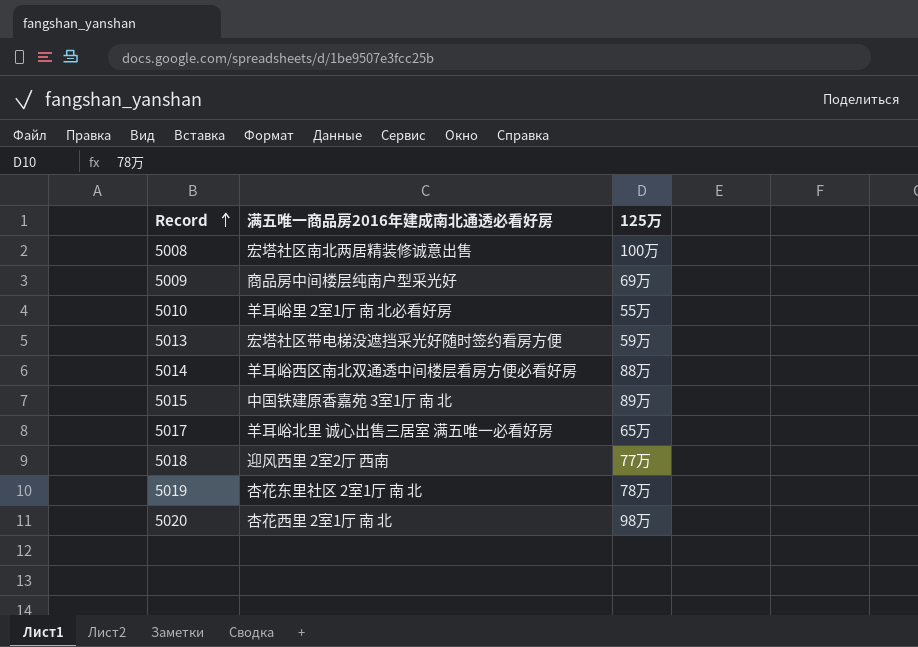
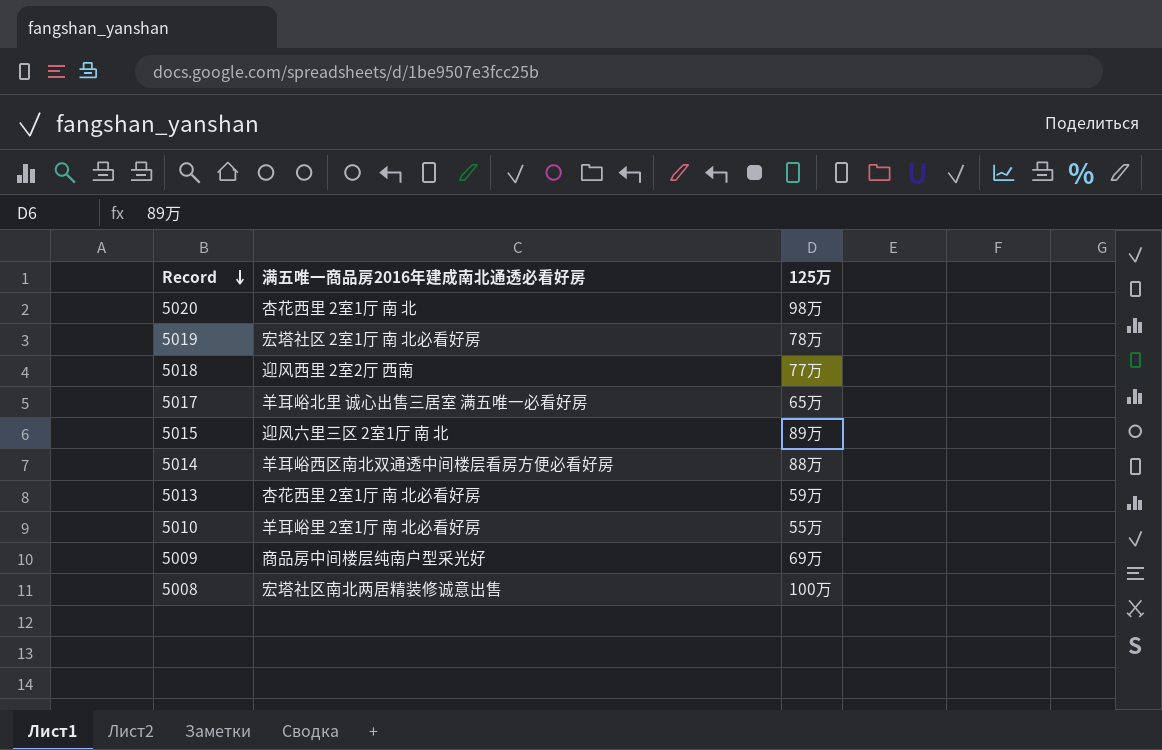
row order: Record ascending -> Record descending
5019 | 满五唯一商品房2016年建成南北通透必看好房: 杏花东里社区 2室1厅 南 北 -> 宏塔社区 2室1厅 南 北必看好房
5015 | 满五唯一商品房2016年建成南北通透必看好房: 中国铁建原香嘉苑 3室1厅 南 北 -> 迎风六里三区 2室1厅 南 北
5013 | 满五唯一商品房2016年建成南北通透必看好房: 宏塔社区带电梯没遮挡采光好随时签约看房方便 -> 杏花西里 2室1厅 南 北必看好房

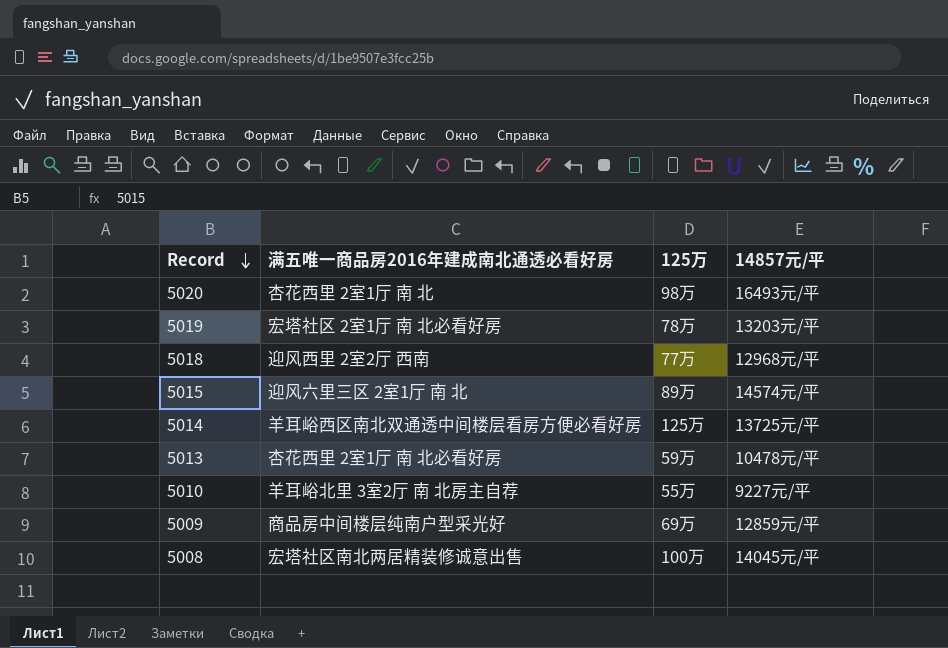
column 14857元/平 | position: none -> 4
row 5017: 羊耳峪北里 诚心出售三居室 满五唯一必看好房 | 65万 -> none
5014 | 125万: 88万 -> 125万
5010 | 满五唯一商品房2016年建成南北通透必看好房: 羊耳峪里 2室1厅 南 北必看好房 -> 羊耳峪北里 3室2厅 南 北房主自荐

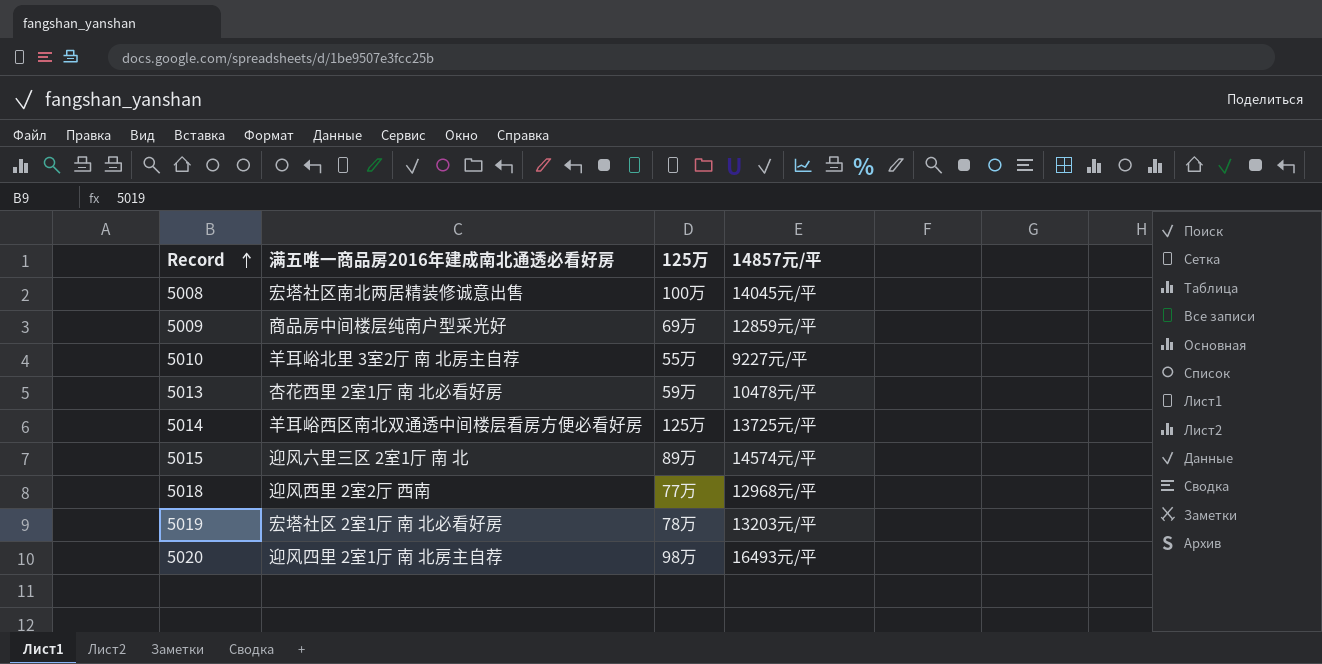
row order: Record descending -> Record ascending
5020 | 满五唯一商品房2016年建成南北通透必看好房: 杏花西里 2室1厅 南 北 -> 迎风四里 2室1厅 南 北房主自荐

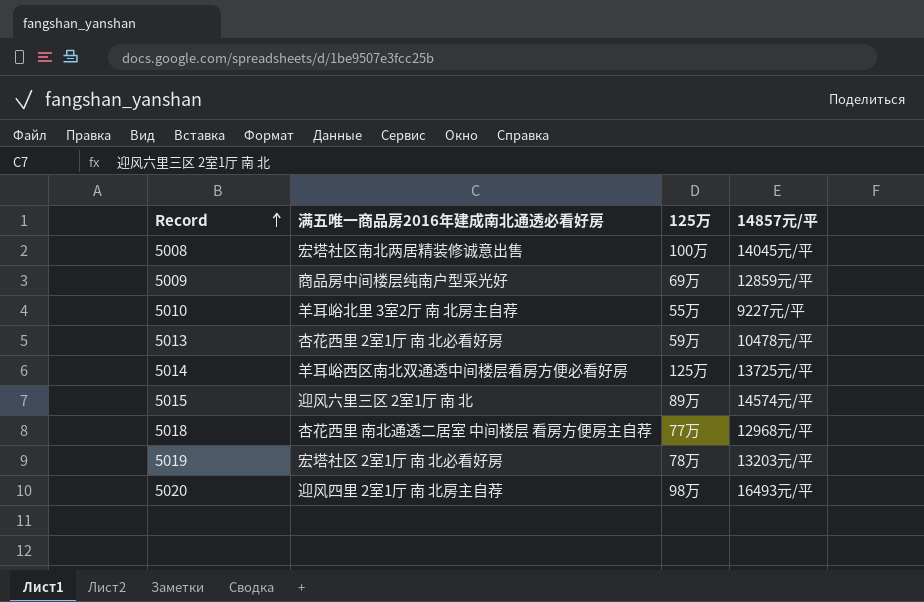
5018 | 满五唯一商品房2016年建成南北通透必看好房: 迎风西里 2室2厅 西南 -> 杏花西里 南北通透二居室 中间楼层 看房方便房主自荐

